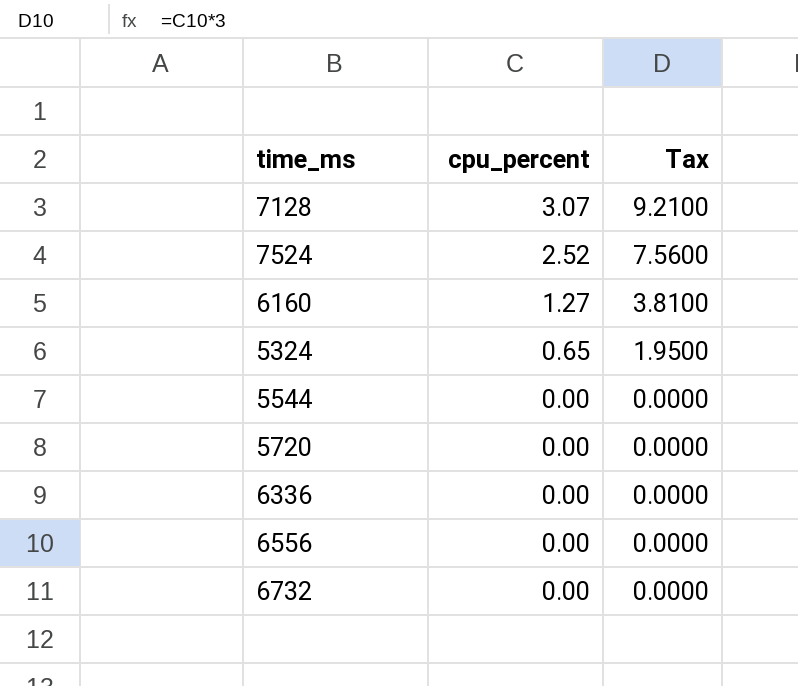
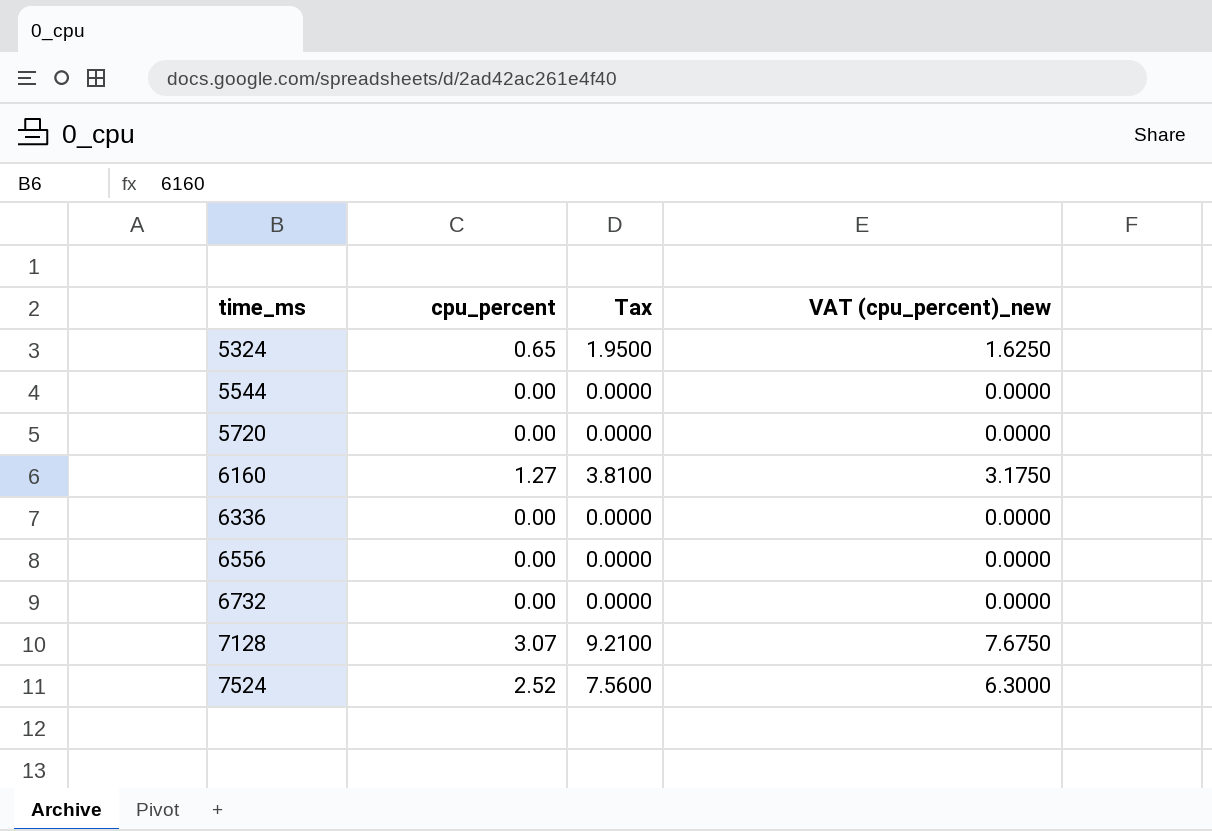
row order: cpu_percent descending -> time_ms ascending
column VAT (cpu_percent)_new | formula: none -> [cpu_percent] * 2.5

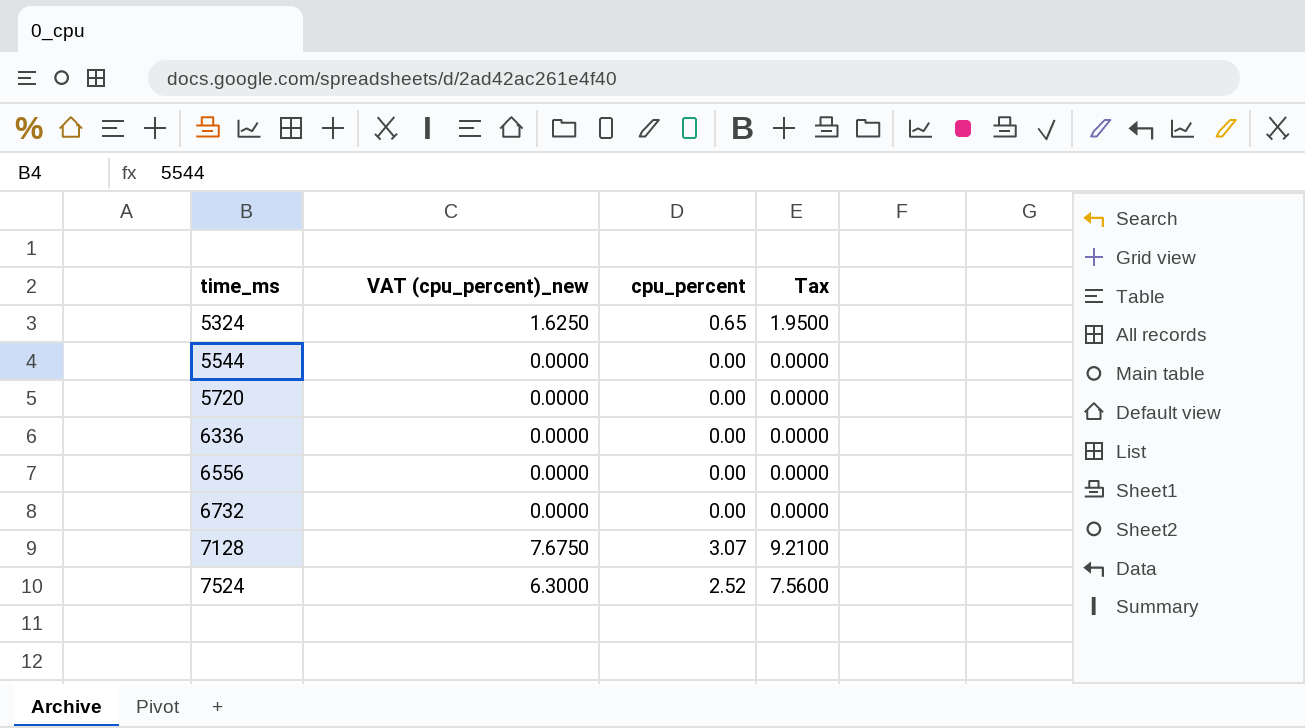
column VAT (cpu_percent)_new | position: 4 -> 2
row 6160: 1.27 | 3.8100 | 3.1750 -> none

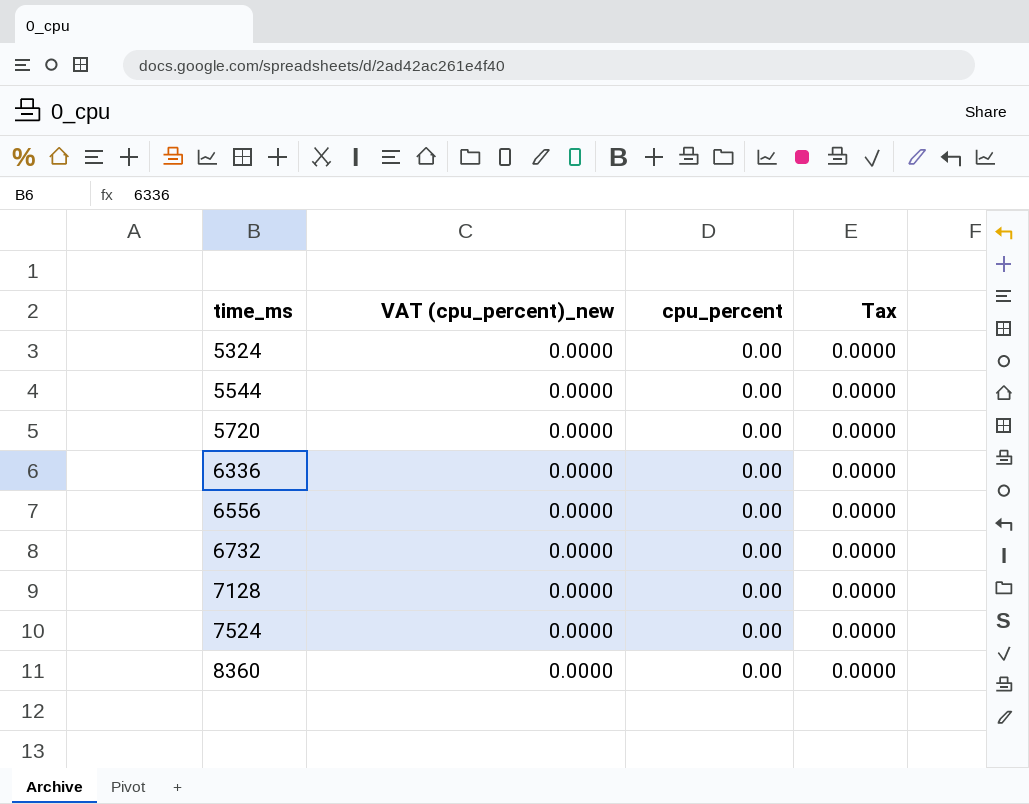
5324 | VAT (cpu_percent)_new: 1.6250 -> 0.0000
5324 | cpu_percent: 0.65 -> 0.00
5324 | Tax: 1.9500 -> 0.0000
7128 | VAT (cpu_percent)_new: 7.6750 -> 0.0000
7128 | cpu_percent: 3.07 -> 0.00
7128 | Tax: 9.2100 -> 0.0000
7524 | VAT (cpu_percent)_new: 6.3000 -> 0.0000
7524 | cpu_percent: 2.52 -> 0.00
7524 | Tax: 7.5600 -> 0.0000
row 8360: none -> 0.0000 | 0.00 | 0.0000

